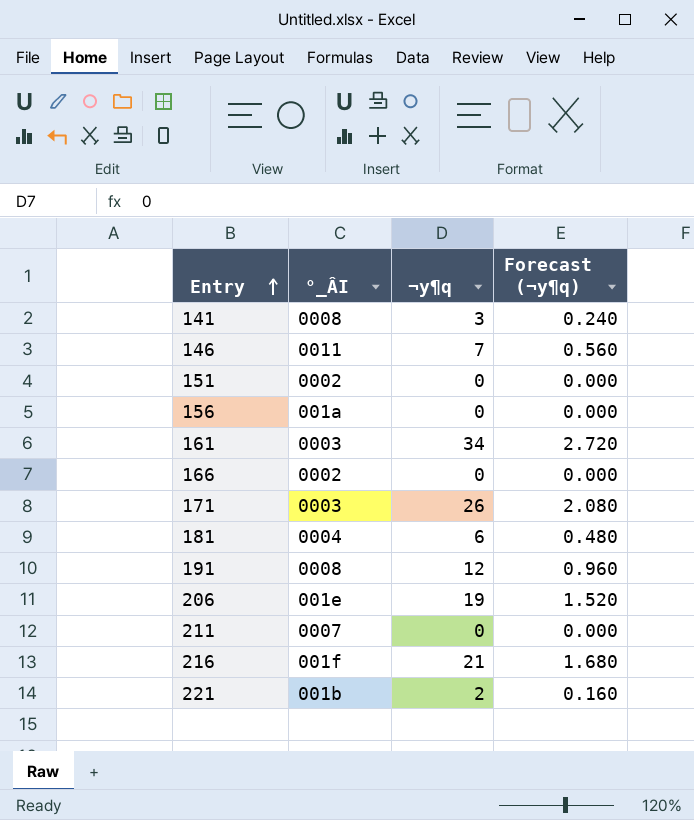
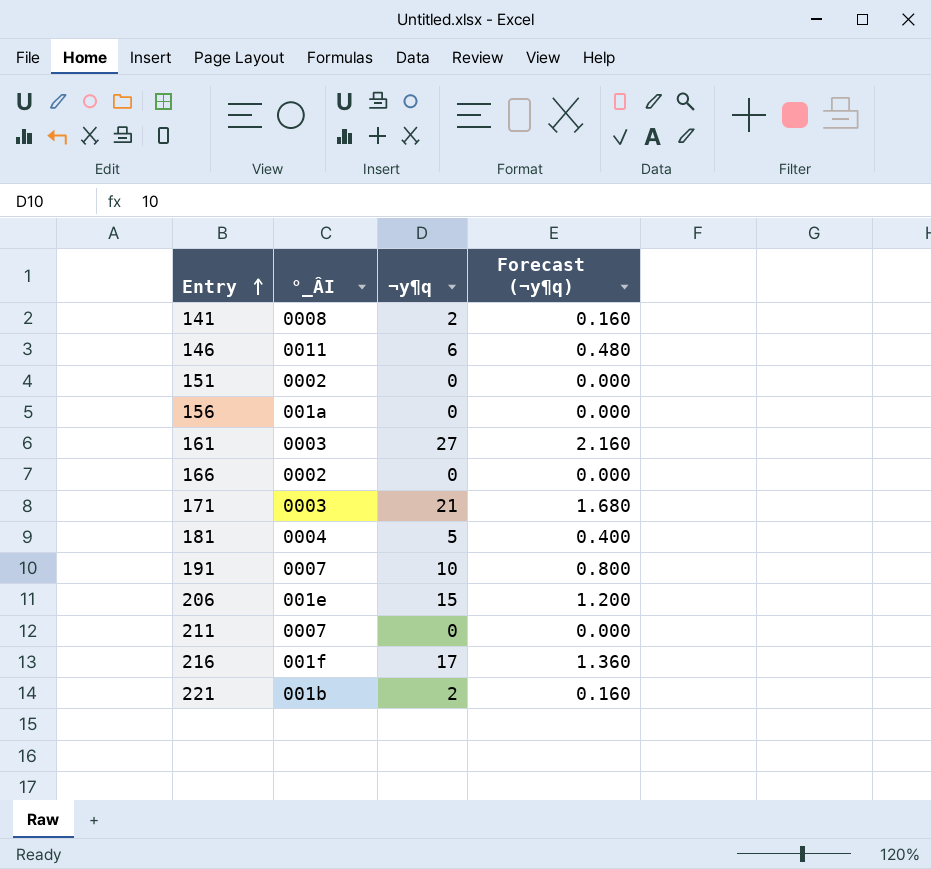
141 | ¬y¶q: 3 -> 2
141 | Forecast (¬y¶q): 0.240 -> 0.160
146 | ¬y¶q: 7 -> 6
146 | Forecast (¬y¶q): 0.560 -> 0.480
161 | ¬y¶q: 34 -> 27
161 | Forecast (¬y¶q): 2.720 -> 2.160
171 | ¬y¶q: 26 -> 21
171 | Forecast (¬y¶q): 2.080 -> 1.680
181 | ¬y¶q: 6 -> 5
181 | Forecast (¬y¶q): 0.480 -> 0.400
191 | °_ÂI: 0008 -> 0007
191 | ¬y¶q: 12 -> 10
191 | Forecast (¬y¶q): 0.960 -> 0.800
206 | ¬y¶q: 19 -> 15
206 | Forecast (¬y¶q): 1.520 -> 1.200
216 | ¬y¶q: 21 -> 17
216 | Forecast (¬y¶q): 1.680 -> 1.360

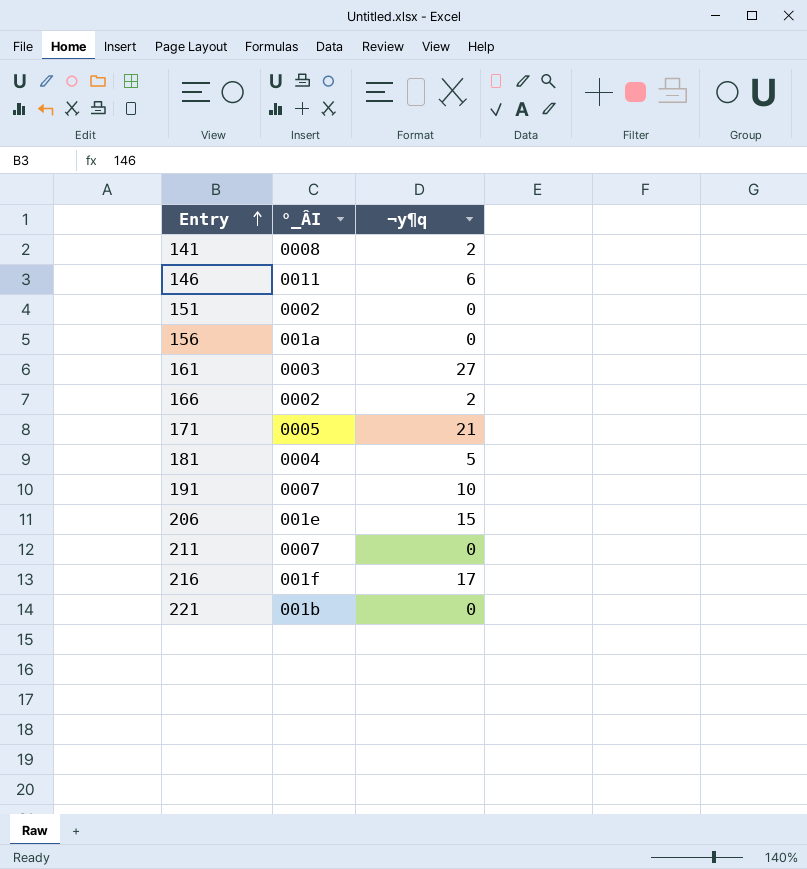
column Forecast (¬y¶q) | formula: [¬y¶q] * 0.08 -> none
166 | ¬y¶q: 0 -> 2
171 | °_ÂI: 0003 -> 0005
221 | ¬y¶q: 2 -> 0

